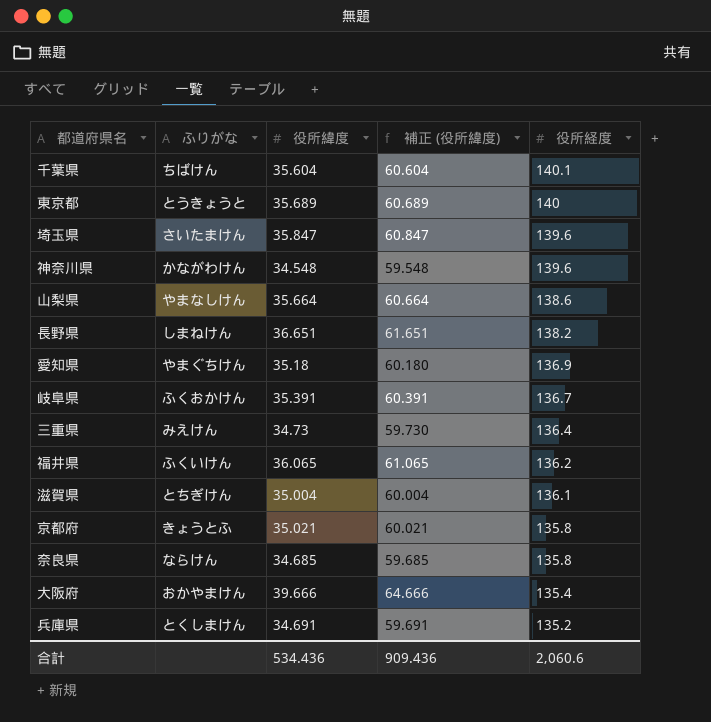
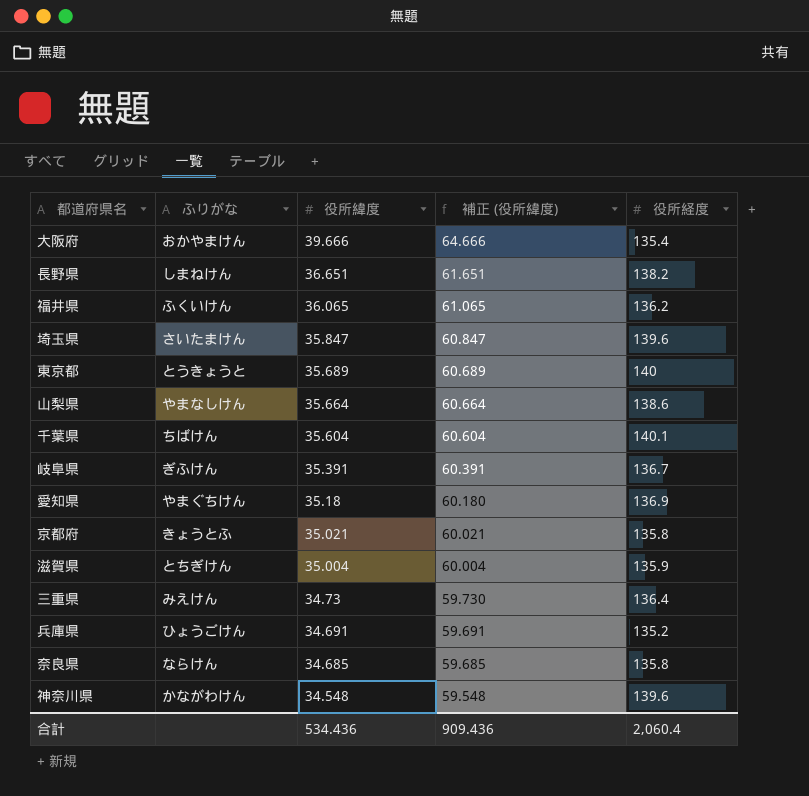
row order: 役所経度 descending -> 役所緯度 descending
岐阜県 | ふりがな: ふくおかけん -> ぎふけん
滋賀県 | 役所経度: 136.1 -> 135.9
兵庫県 | ふりがな: とくしまけん -> ひょうごけん
合計 | 役所経度: 2,060.6 -> 2,060.4

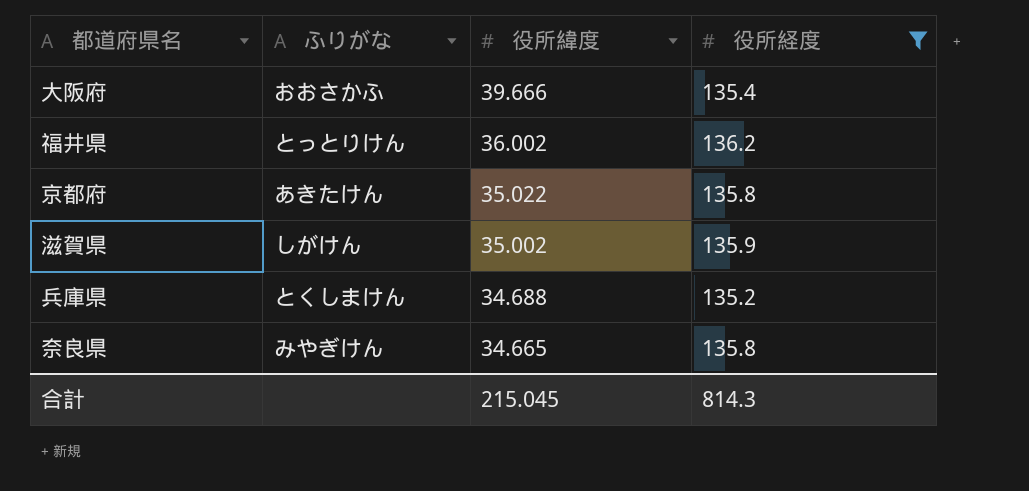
filter: none -> 役所経度 <= 136.2
column 補正 (役所緯度) | formula: [役所緯度] + 25 -> none
大阪府 | ふりがな: おかやまけん -> おおさかふ
福井県 | ふりがな: ふくいけん -> とっとりけん
福井県 | 役所緯度: 36.065 -> 36.002
京都府 | ふりがな: きょうとふ -> あきたけん
京都府 | 役所緯度: 35.021 -> 35.022
滋賀県 | ふりがな: とちぎけん -> しがけん
滋賀県 | 役所緯度: 35.004 -> 35.002
兵庫県 | ふりがな: ひょうごけん -> とくしまけん
兵庫県 | 役所緯度: 34.691 -> 34.688
奈良県 | ふりがな: ならけん -> みやぎけん
奈良県 | 役所緯度: 34.685 -> 34.665
合計 | 役所緯度: 534.436 -> 215.045
合計 | 役所経度: 2,060.4 -> 814.3

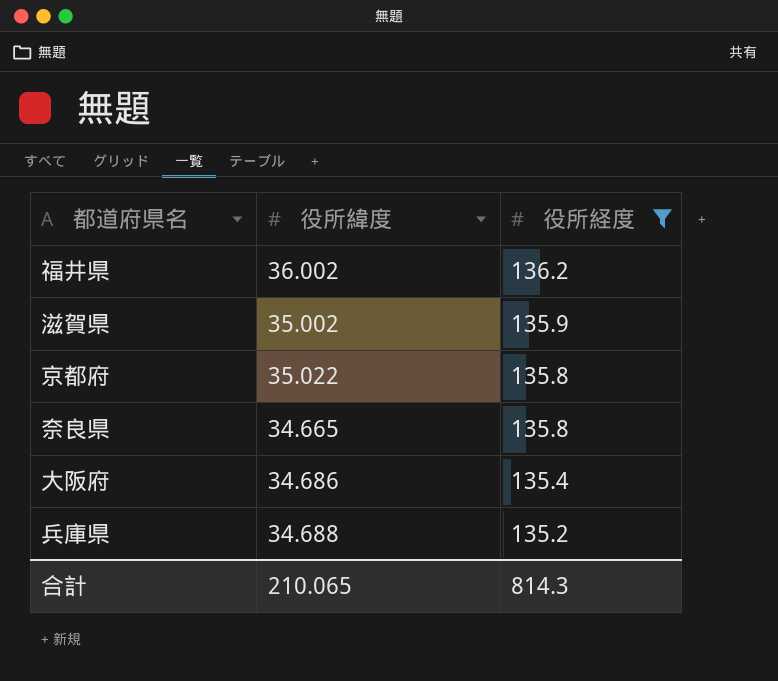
row order: 役所緯度 descending -> 役所経度 descending
column ふりがな | position: 2 -> none
大阪府 | 役所緯度: 39.666 -> 34.686
合計 | 役所緯度: 215.045 -> 210.065

